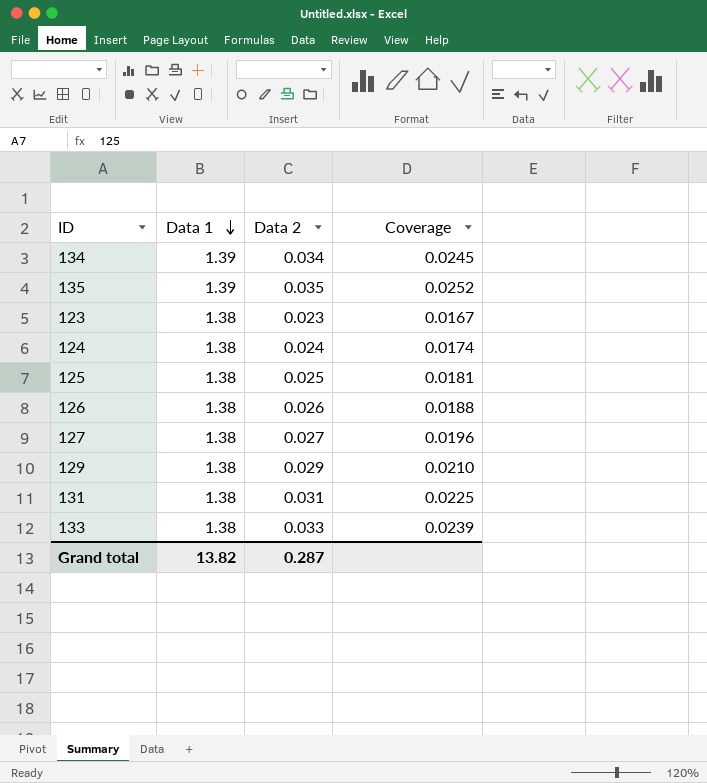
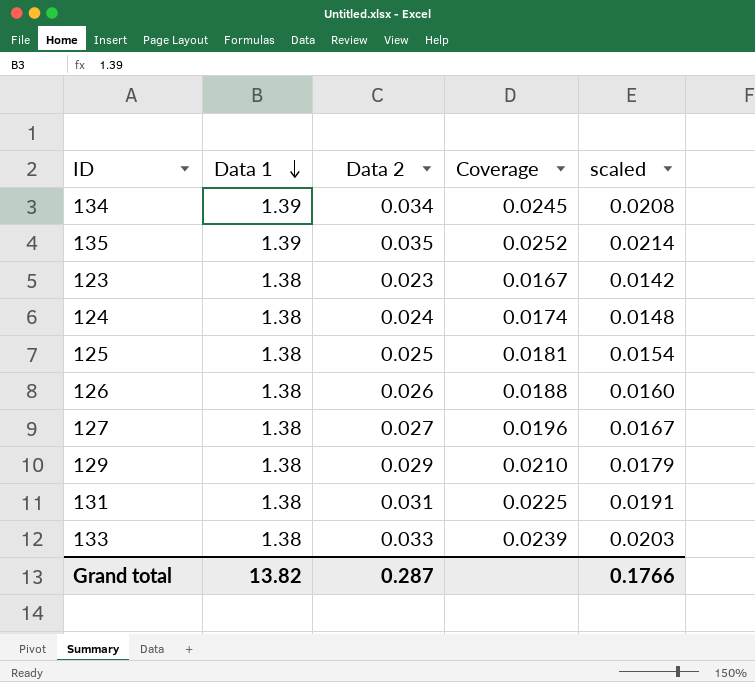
column scaled | formula: none -> [Coverage] * 0.85

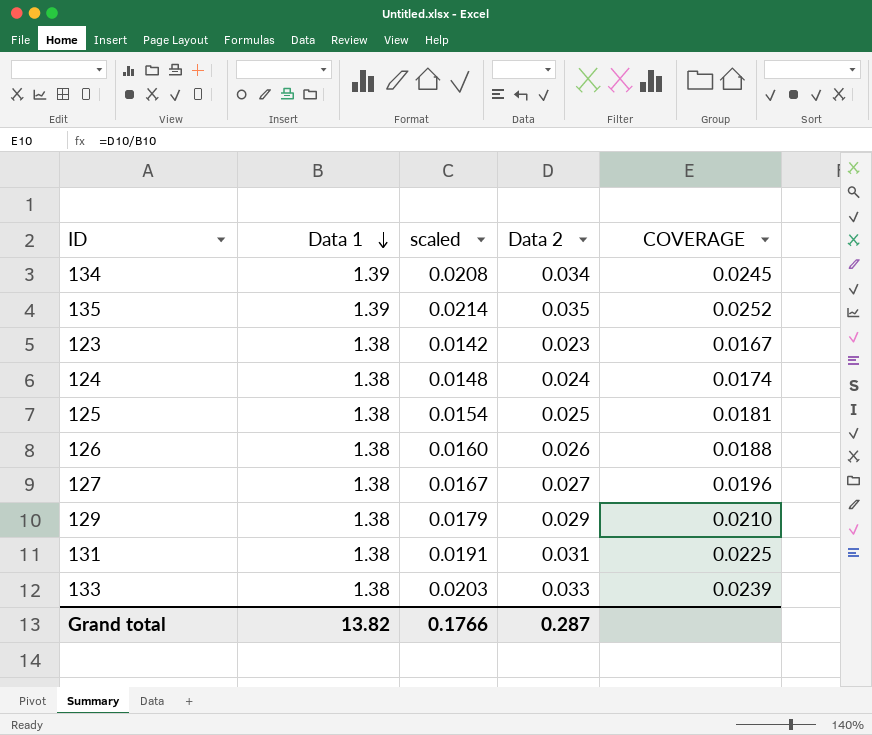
column scaled | position: 5 -> 3
column name: Coverage -> COVERAGE

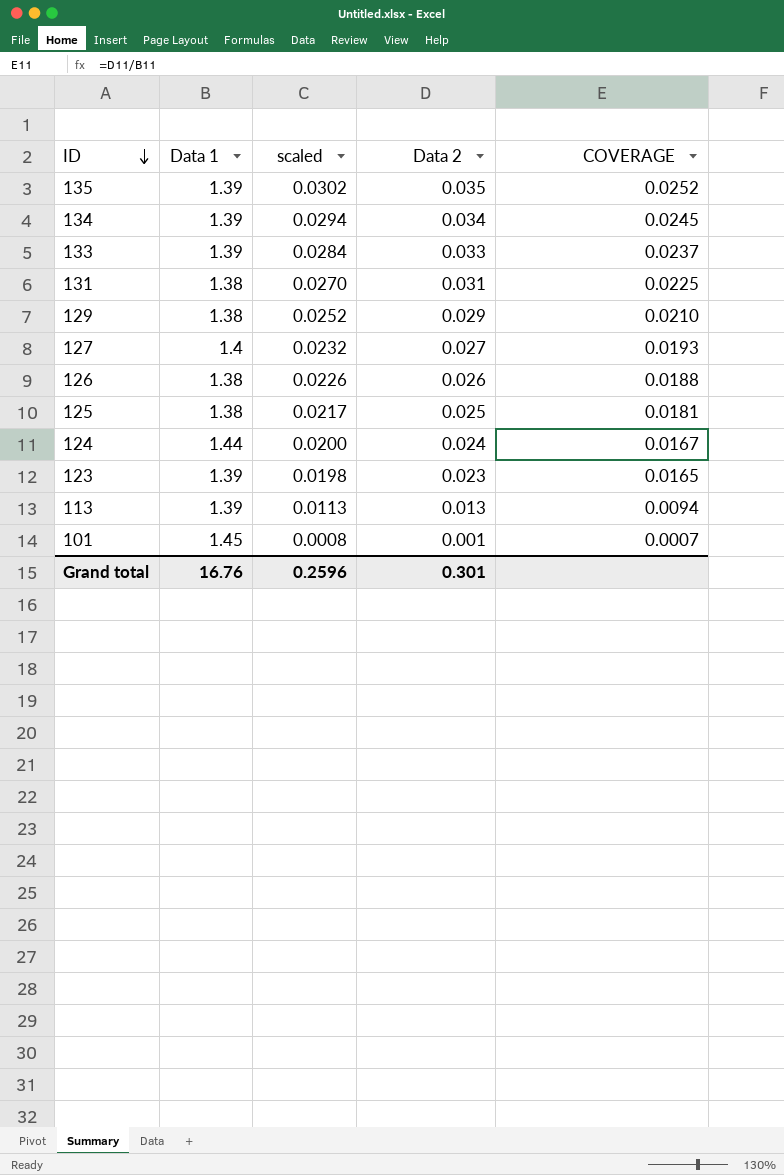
row order: Data 1 descending -> ID descending
column scaled | formula: [COVERAGE] * 0.85 -> [COVERAGE] * 1.2
133 | Data 1: 1.38 -> 1.39
133 | COVERAGE: 0.0239 -> 0.0237
127 | Data 1: 1.38 -> 1.4
127 | COVERAGE: 0.0196 -> 0.0193
124 | Data 1: 1.38 -> 1.44
124 | COVERAGE: 0.0174 -> 0.0167
123 | Data 1: 1.38 -> 1.39
123 | COVERAGE: 0.0167 -> 0.0165
row 113: none -> 1.39 | 0.0113 | 0.013 | 0.0094
row 101: none -> 1.45 | 0.0008 | 0.001 | 0.0007
Grand total | Data 1: 13.82 -> 16.76
Grand total | scaled: 0.1766 -> 0.2596
Grand total | Data 2: 0.287 -> 0.301

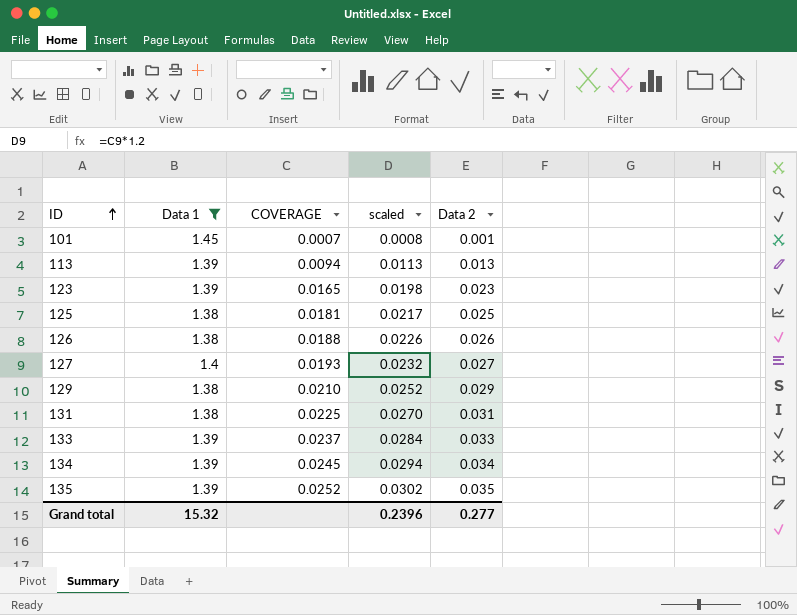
filter: none -> Data 1 != 1.44
row order: ID descending -> ID ascending
column COVERAGE | position: 5 -> 3
Grand total | Data 1: 16.76 -> 15.32
Grand total | scaled: 0.2596 -> 0.2396
Grand total | Data 2: 0.301 -> 0.277

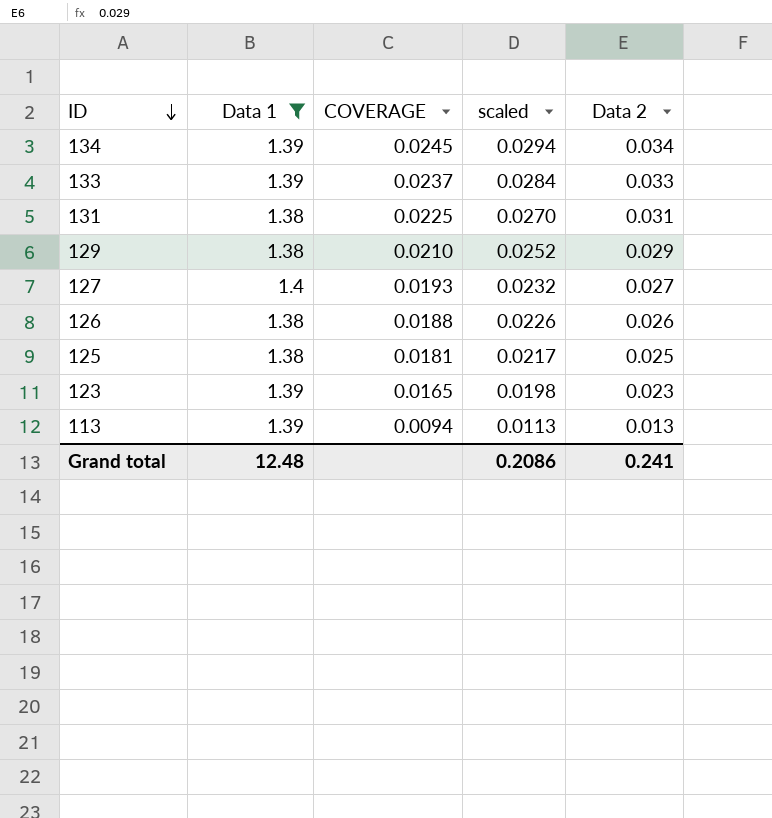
row order: ID ascending -> ID descending
row 101: 1.45 | 0.0007 | 0.0008 | 0.001 -> none
row 135: 1.39 | 0.0252 | 0.0302 | 0.035 -> none
Grand total | Data 1: 15.32 -> 12.48
Grand total | scaled: 0.2396 -> 0.2086
Grand total | Data 2: 0.277 -> 0.241

